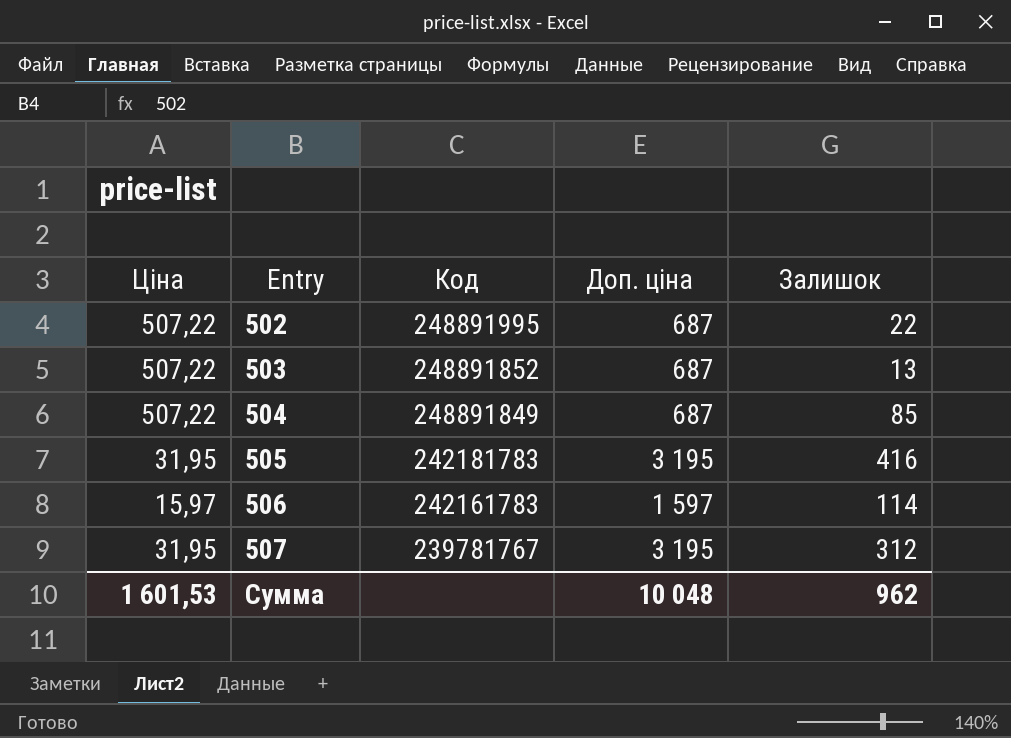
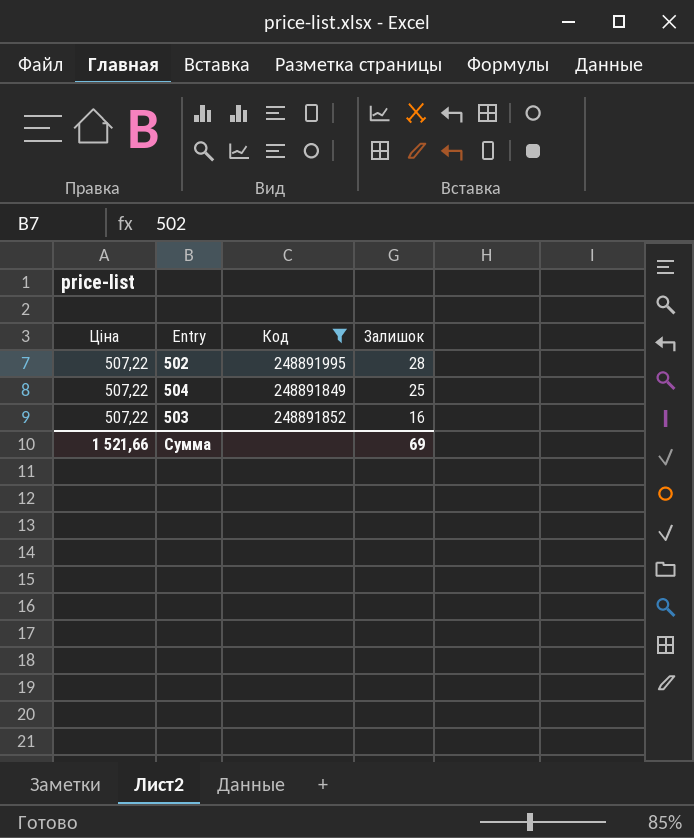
filter: none -> Код >= 248891849
row order: Entry ascending -> Залишок descending
column Доп. ціна | position: 4 -> none
502 | Залишок: 22 -> 28
504 | Залишок: 85 -> 25
503 | Залишок: 13 -> 16
Сумма | Ціна: 1 601,53 -> 1 521,66
Сумма | Залишок: 962 -> 69

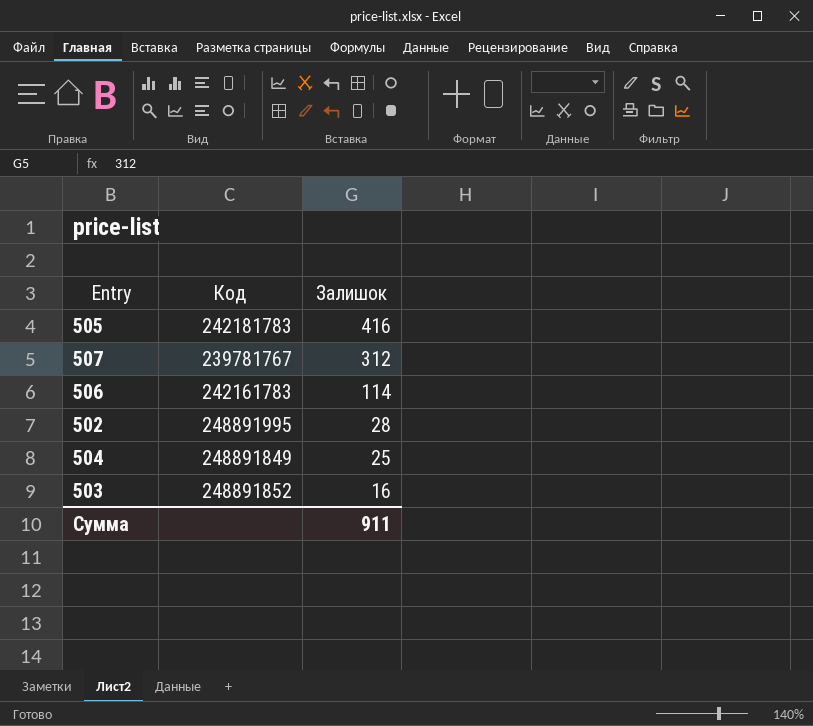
filter: Код >= 248891849 -> none
column Ціна | position: 1 -> none
Сумма | Залишок: 69 -> 911

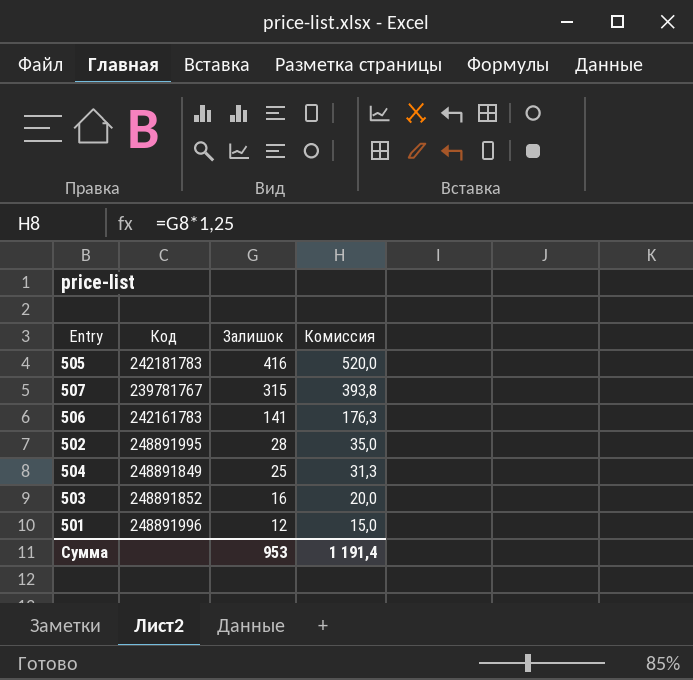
column Комиссия | formula: none -> [Залишок] * 1,25
507 | Залишок: 312 -> 315
506 | Залишок: 114 -> 141
row 501: none -> 248891996 | 12 | 15,0
Сумма | Залишок: 911 -> 953

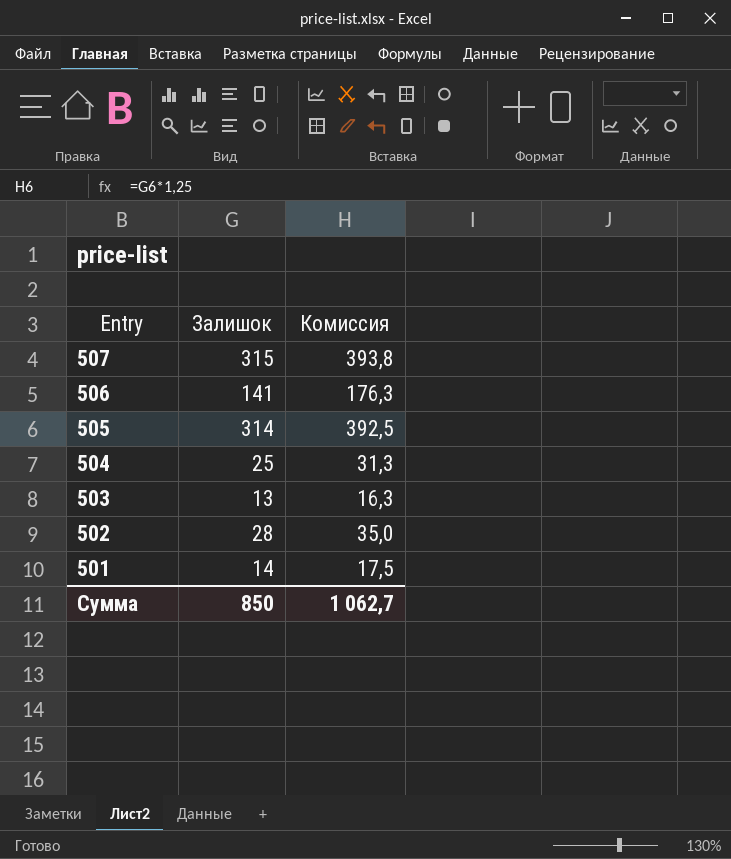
row order: Залишок descending -> Entry descending
column Код | position: 2 -> none
505 | Залишок: 416 -> 314
505 | Комиссия: 520,0 -> 392,5
503 | Залишок: 16 -> 13
503 | Комиссия: 20,0 -> 16,3
501 | Залишок: 12 -> 14
501 | Комиссия: 15,0 -> 17,5
Сумма | Залишок: 953 -> 850
Сумма | Комиссия: 1 191,4 -> 1 062,7

